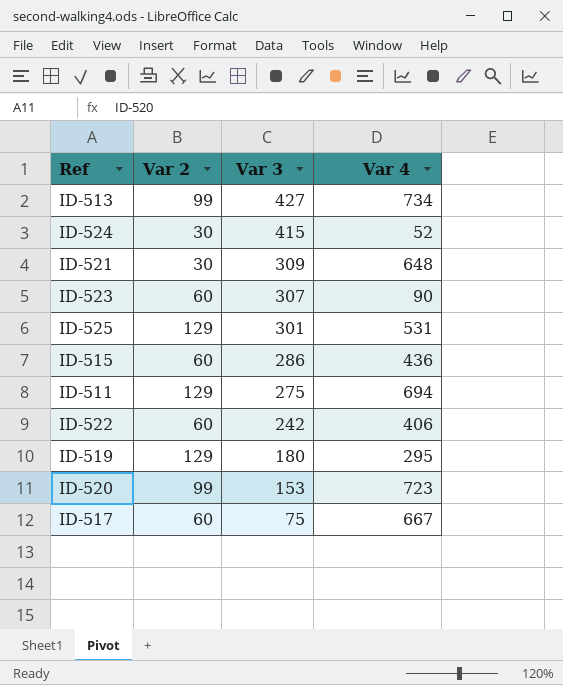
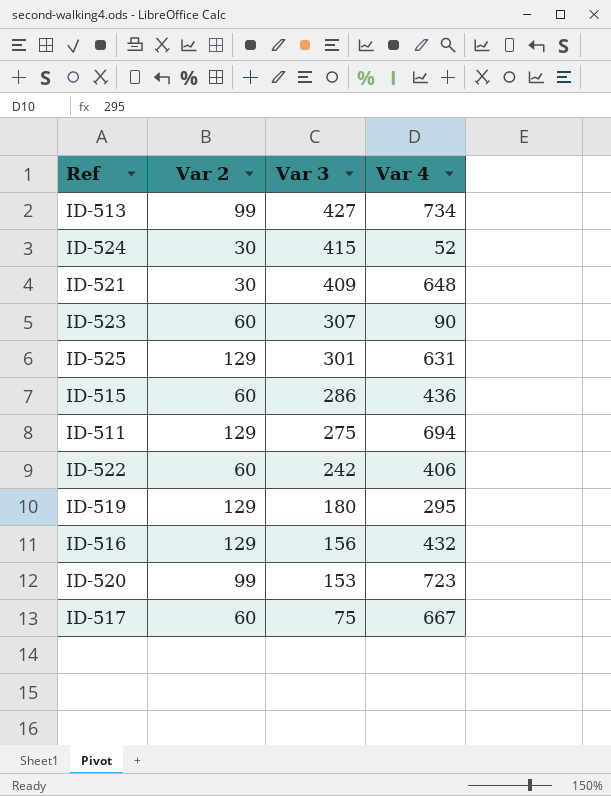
ID-521 | Var 3: 309 -> 409
ID-525 | Var 4: 531 -> 631
row ID-516: none -> 129 | 156 | 432

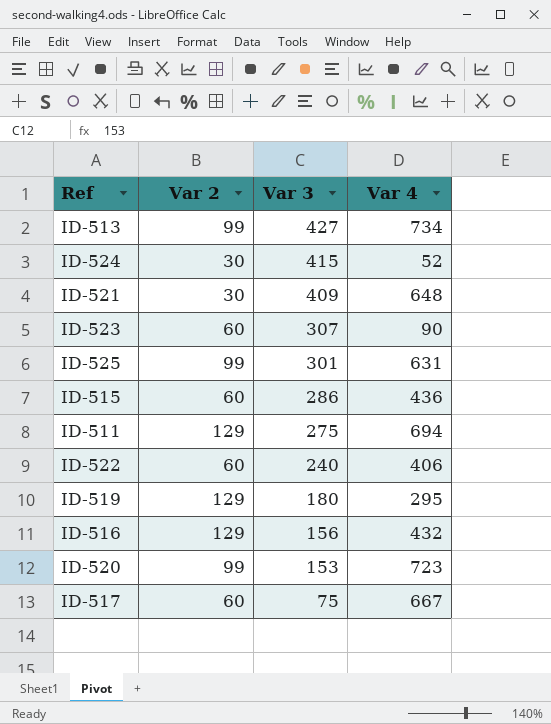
ID-525 | Var 2: 129 -> 99
ID-522 | Var 3: 242 -> 240

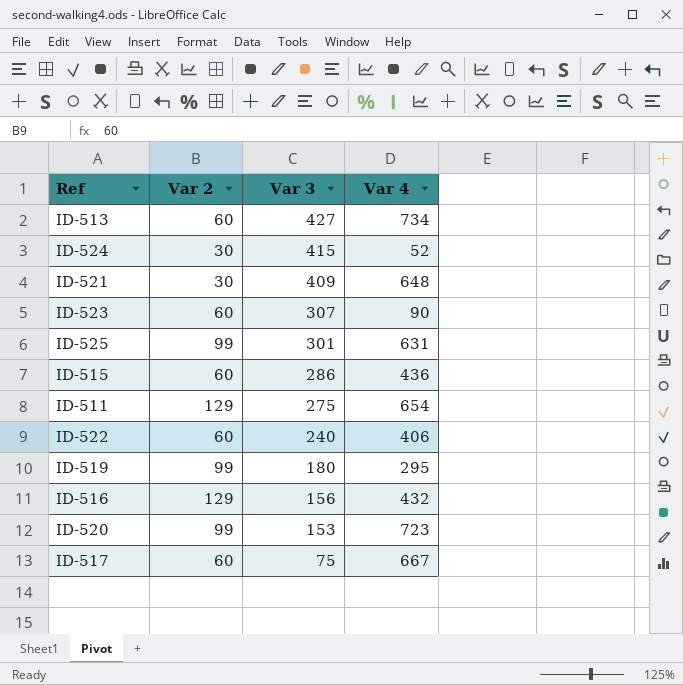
ID-513 | Var 2: 99 -> 60
ID-511 | Var 4: 694 -> 654
ID-519 | Var 2: 129 -> 99

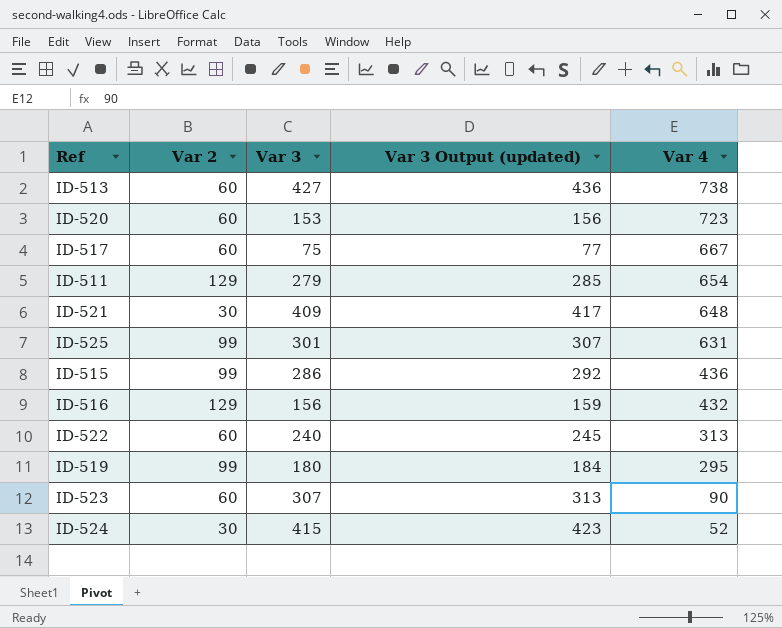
row order: Var 3 descending -> Var 4 descending
column Var 3 Output (updated) | formula: none -> [Var 3] * 1.02
ID-513 | Var 4: 734 -> 738
ID-520 | Var 2: 99 -> 60
ID-511 | Var 3: 275 -> 279
ID-515 | Var 2: 60 -> 99
ID-522 | Var 4: 406 -> 313

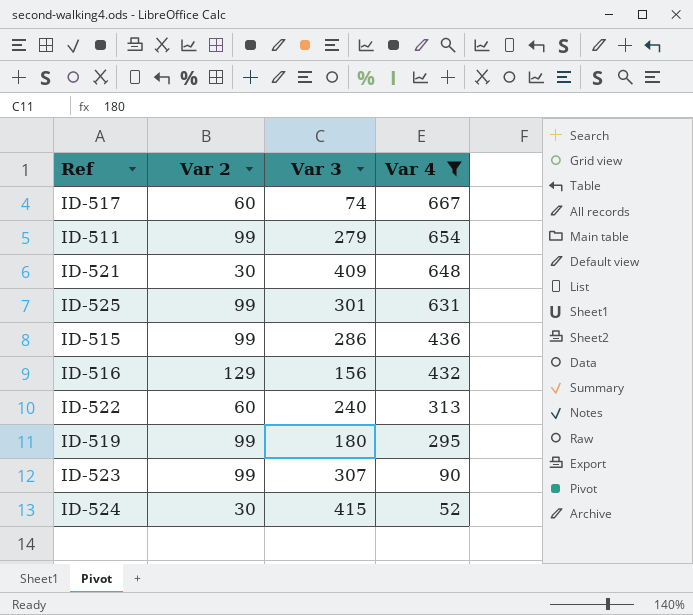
filter: none -> Var 4 <= 667
column Var 3 Output (updated) | formula: [Var 3] * 1.02 -> none
ID-517 | Var 3: 75 -> 74
ID-511 | Var 2: 129 -> 99
ID-523 | Var 2: 60 -> 99

